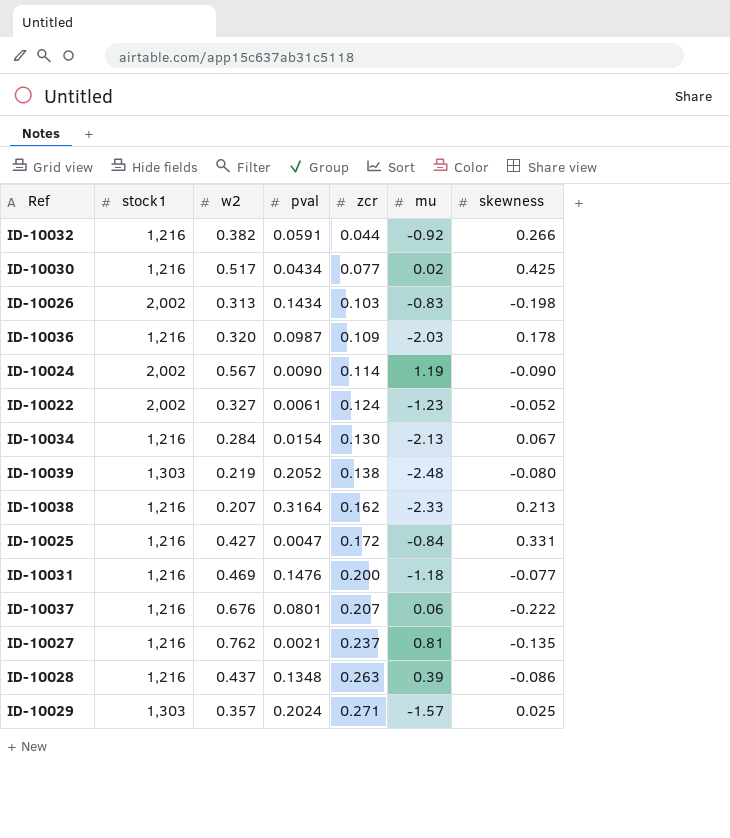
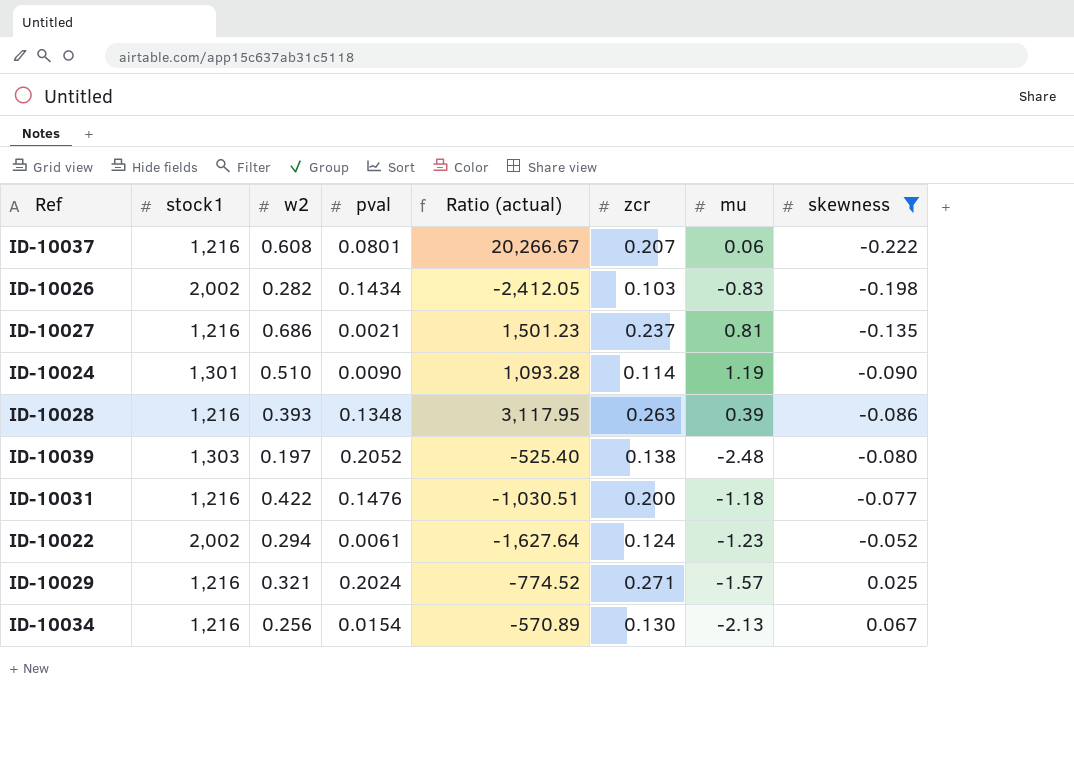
filter: none -> skewness <= 0.067
row order: zcr ascending -> skewness ascending
column Ratio (actual) | formula: none -> [stock1] / [mu]
ID-10037 | w2: 0.676 -> 0.608
ID-10026 | w2: 0.313 -> 0.282
ID-10027 | w2: 0.762 -> 0.686
ID-10024 | stock1: 2,002 -> 1,301
ID-10024 | w2: 0.567 -> 0.510
ID-10028 | w2: 0.437 -> 0.393
ID-10039 | w2: 0.219 -> 0.197
ID-10031 | w2: 0.469 -> 0.422
ID-10022 | w2: 0.327 -> 0.294
ID-10029 | stock1: 1,303 -> 1,216
ID-10029 | w2: 0.357 -> 0.321
ID-10034 | w2: 0.284 -> 0.256

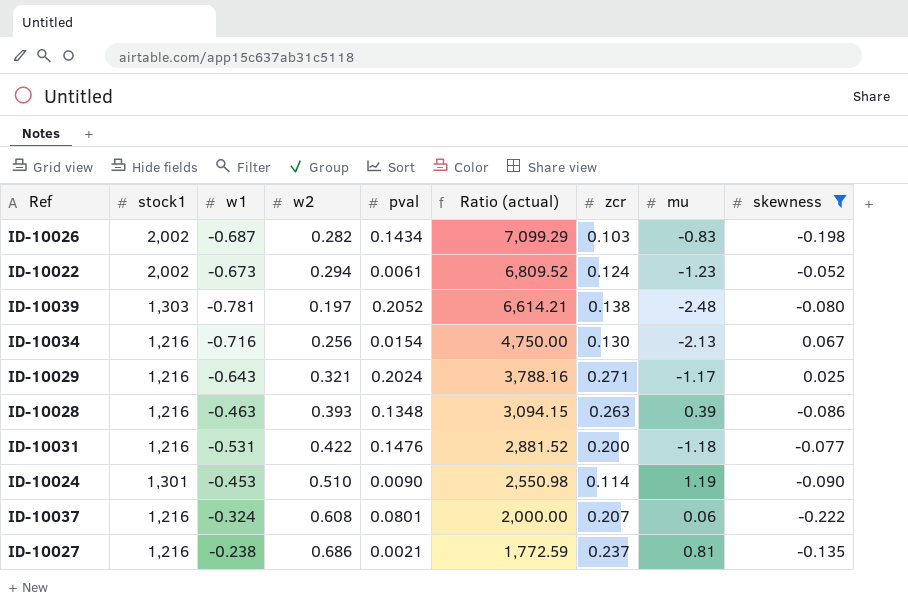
row order: skewness ascending -> Ratio (actual) descending
column w1 | position: none -> 3
column Ratio (actual) | formula: [stock1] / [mu] -> [stock1] / [w2]
ID-10029 | mu: -1.57 -> -1.17

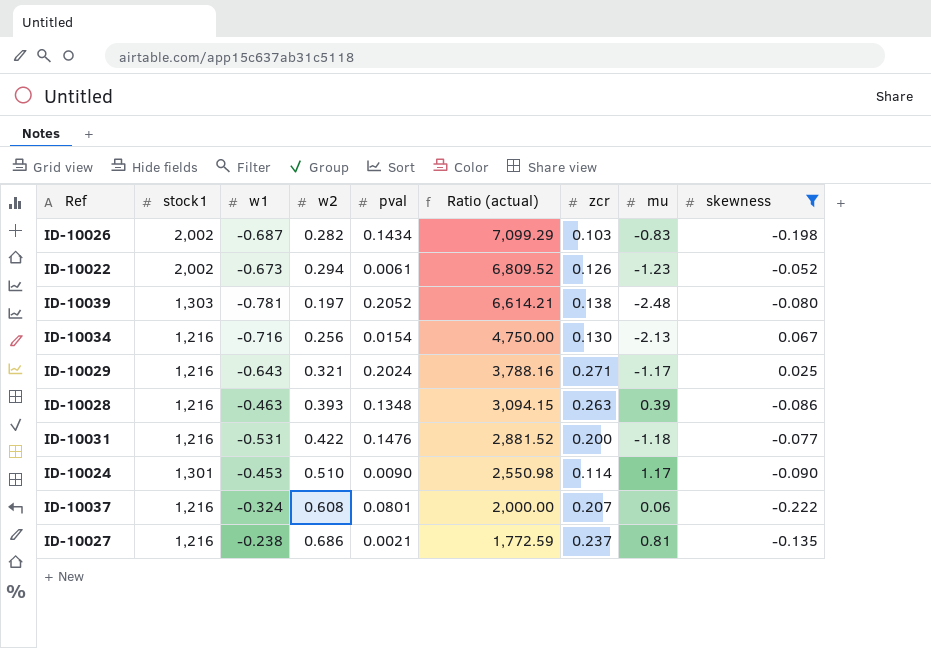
ID-10022 | zcr: 0.124 -> 0.126
ID-10024 | mu: 1.19 -> 1.17

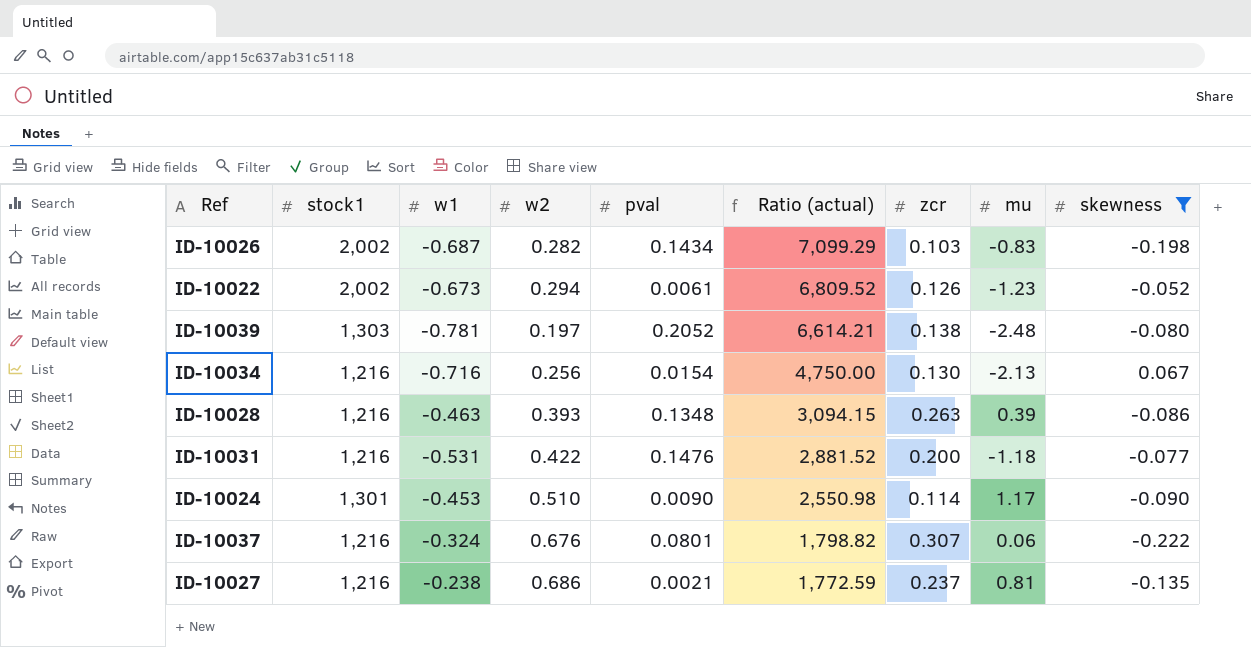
row ID-10029: 1,216 | -0.643 | 0.321 | 0.2024 | 3,788.16 | 0.271 | -1.17 | 0.025 -> none
ID-10037 | w2: 0.608 -> 0.676
ID-10037 | Ratio (actual): 2,000.00 -> 1,798.82
ID-10037 | zcr: 0.207 -> 0.307

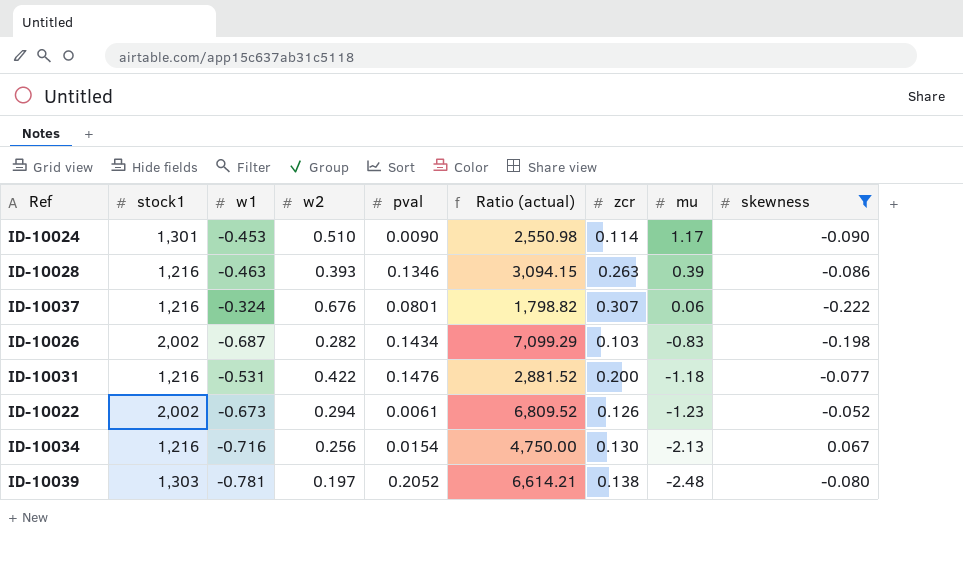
row order: Ratio (actual) descending -> mu descending
row ID-10027: 1,216 | -0.238 | 0.686 | 0.0021 | 1,772.59 | 0.237 | 0.81 | -0.135 -> none
ID-10028 | pval: 0.1348 -> 0.1346

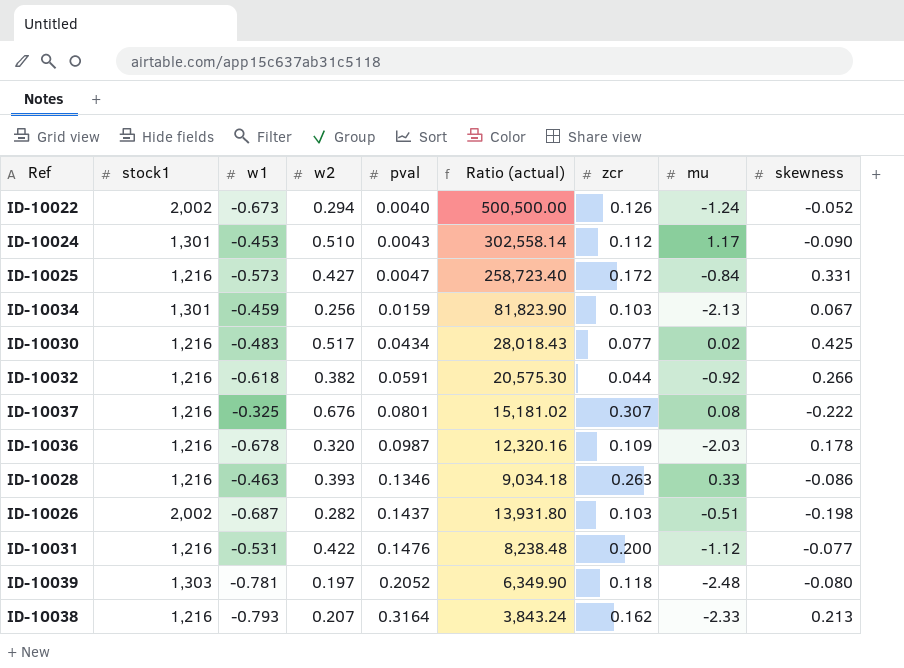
filter: skewness <= 0.067 -> none
row order: mu descending -> pval ascending
column Ratio (actual) | formula: [stock1] / [w2] -> [stock1] / [pval]
ID-10022 | pval: 0.0061 -> 0.0040
ID-10022 | mu: -1.23 -> -1.24
ID-10024 | pval: 0.0090 -> 0.0043
ID-10024 | zcr: 0.114 -> 0.112
ID-10034 | stock1: 1,216 -> 1,301
ID-10034 | w1: -0.716 -> -0.459
ID-10034 | pval: 0.0154 -> 0.0159
ID-10034 | zcr: 0.130 -> 0.103
ID-10037 | w1: -0.324 -> -0.325
ID-10037 | mu: 0.06 -> 0.08
ID-10028 | mu: 0.39 -> 0.33
ID-10026 | pval: 0.1434 -> 0.1437
ID-10026 | mu: -0.83 -> -0.51
ID-10031 | mu: -1.18 -> -1.12
ID-10039 | zcr: 0.138 -> 0.118

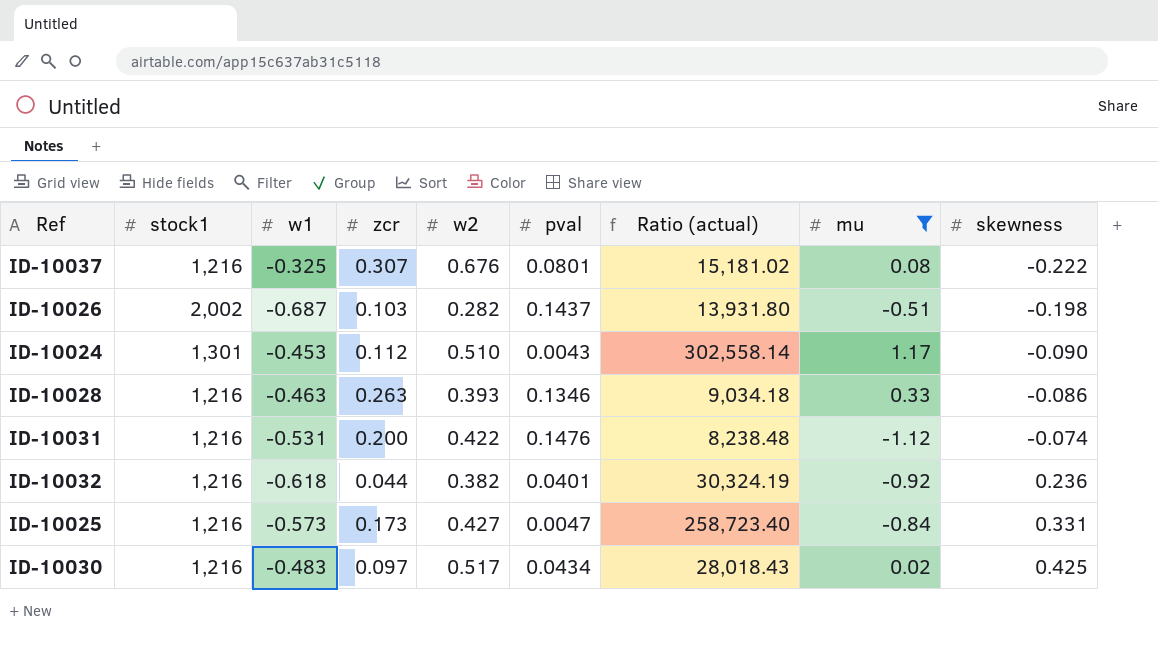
filter: none -> mu >= -1.12
row order: pval ascending -> skewness ascending
column zcr | position: 7 -> 4
ID-10031 | skewness: -0.077 -> -0.074
ID-10032 | pval: 0.0591 -> 0.0401
ID-10032 | Ratio (actual): 20,575.30 -> 30,324.19
ID-10032 | skewness: 0.266 -> 0.236
ID-10025 | zcr: 0.172 -> 0.173
ID-10030 | zcr: 0.077 -> 0.097

